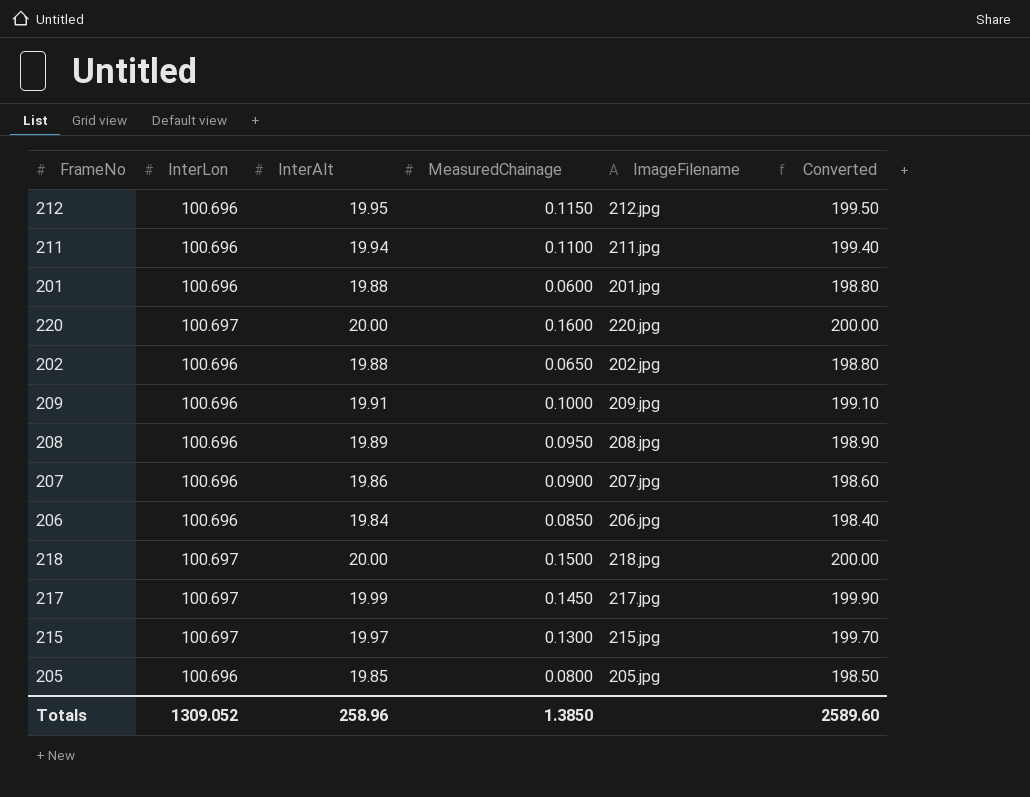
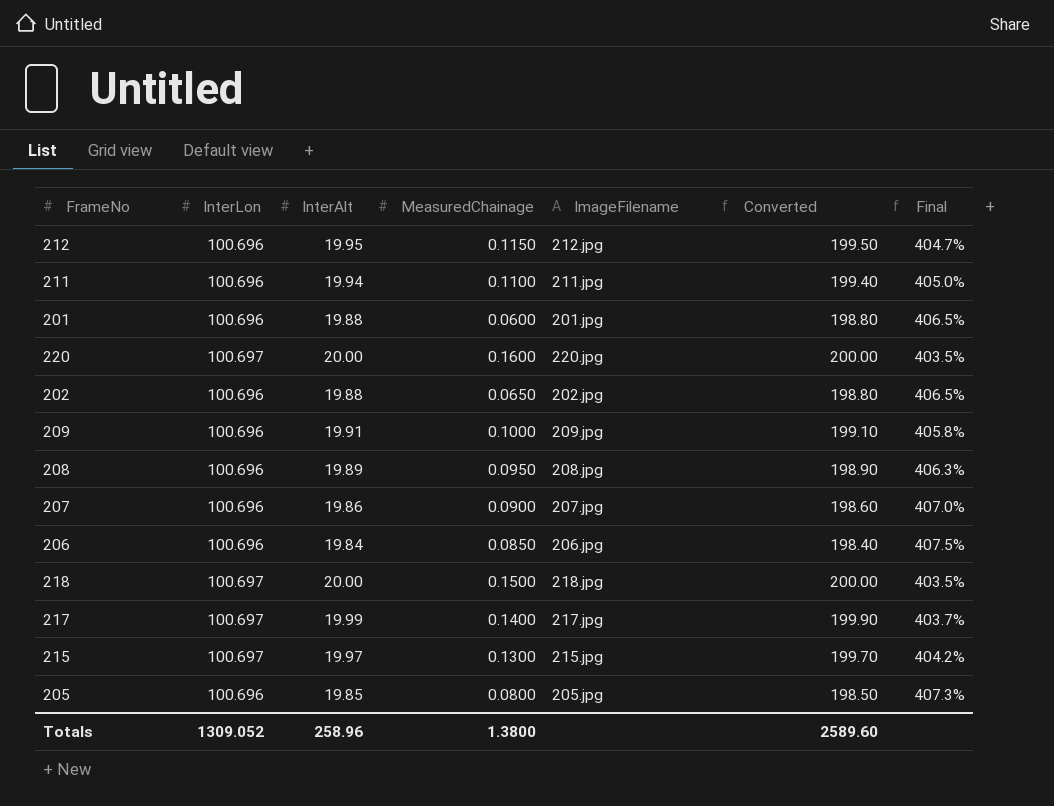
column Final | formula: none -> ([InterLon] - [InterAlt]) / [InterAlt]
217 | MeasuredChainage: 0.1450 -> 0.1400
Totals | MeasuredChainage: 1.3850 -> 1.3800

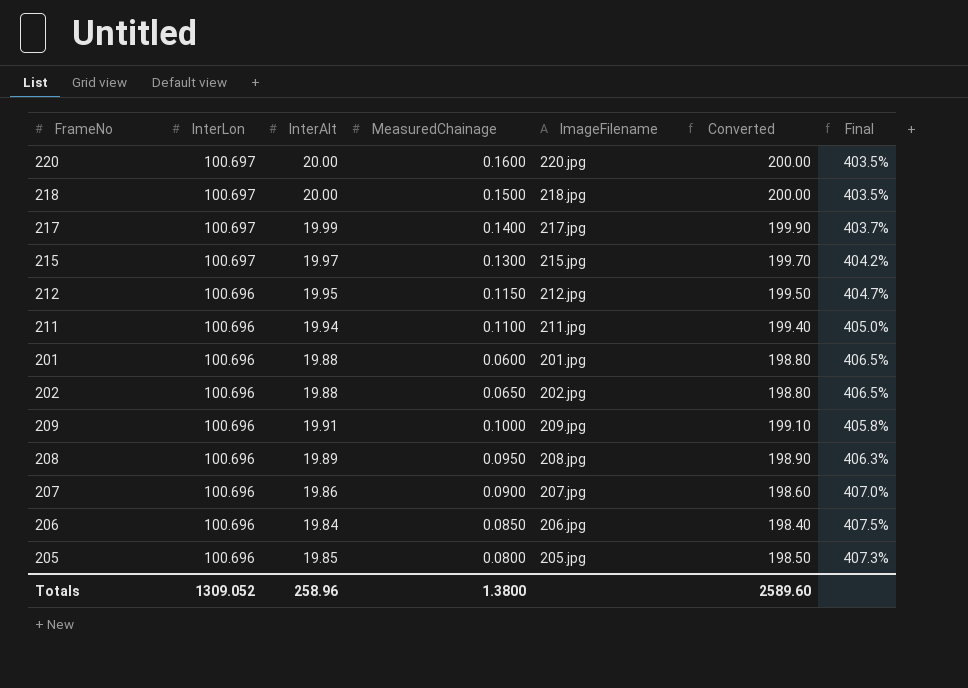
row order: none -> InterLon descending

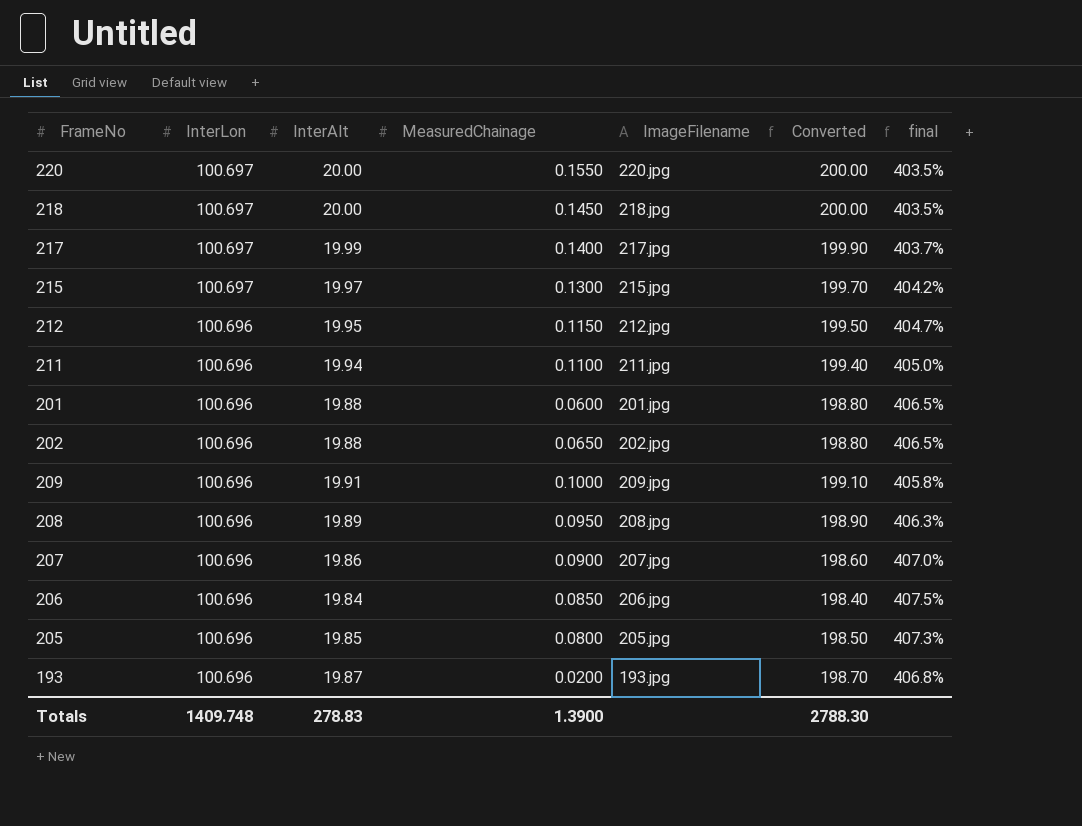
column name: Final -> final
220 | MeasuredChainage: 0.1600 -> 0.1550
218 | MeasuredChainage: 0.1500 -> 0.1450
row 193: none -> 100.696 | 19.87 | 0.0200 | 193.jpg | 198.70 | 406.8%
Totals | InterLon: 1309.052 -> 1409.748
Totals | InterAlt: 258.96 -> 278.83
Totals | MeasuredChainage: 1.3800 -> 1.3900
Totals | Converted: 2589.60 -> 2788.30

